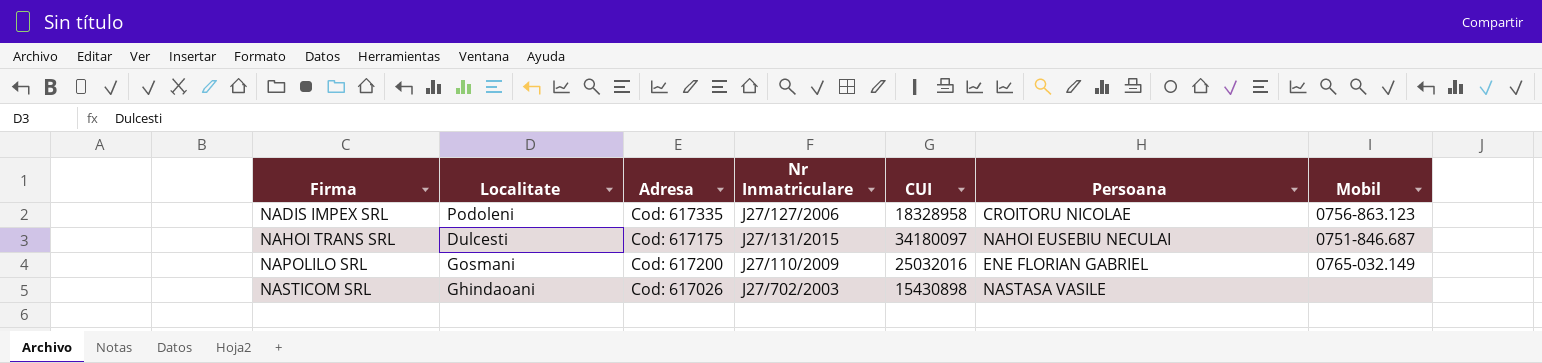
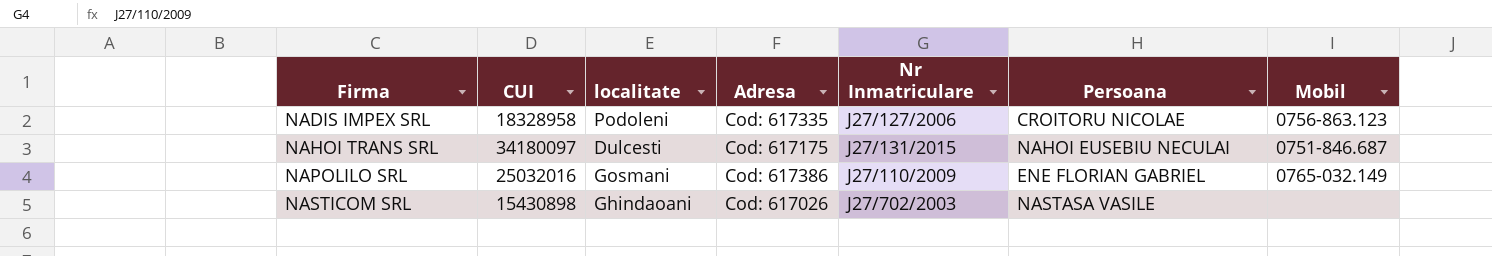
column CUI | position: 5 -> 2
column name: Localitate -> localitate
NAPOLILO SRL | Adresa: Cod: 617200 -> Cod: 617386

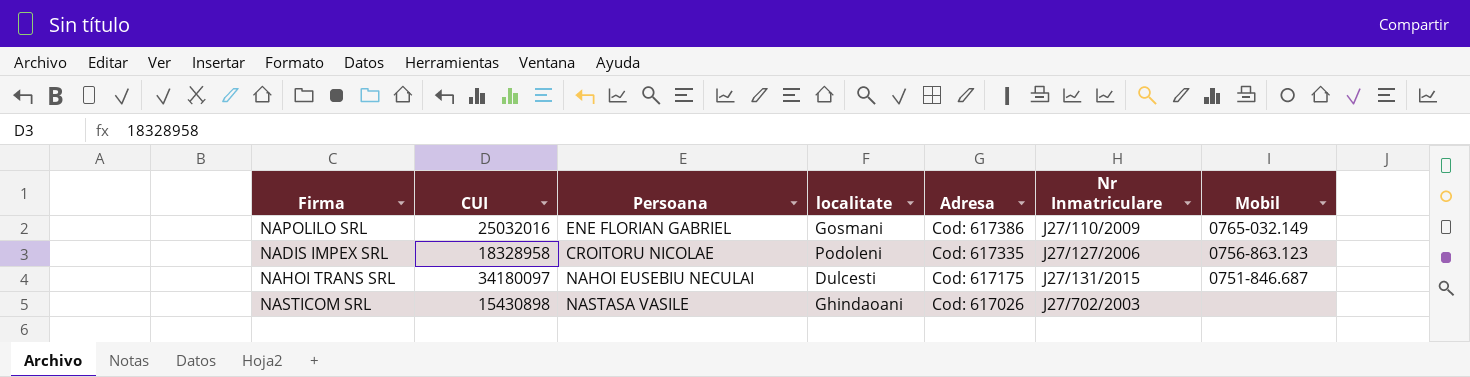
row order: Firma ascending -> Adresa descending
column Persoana | position: 6 -> 3

